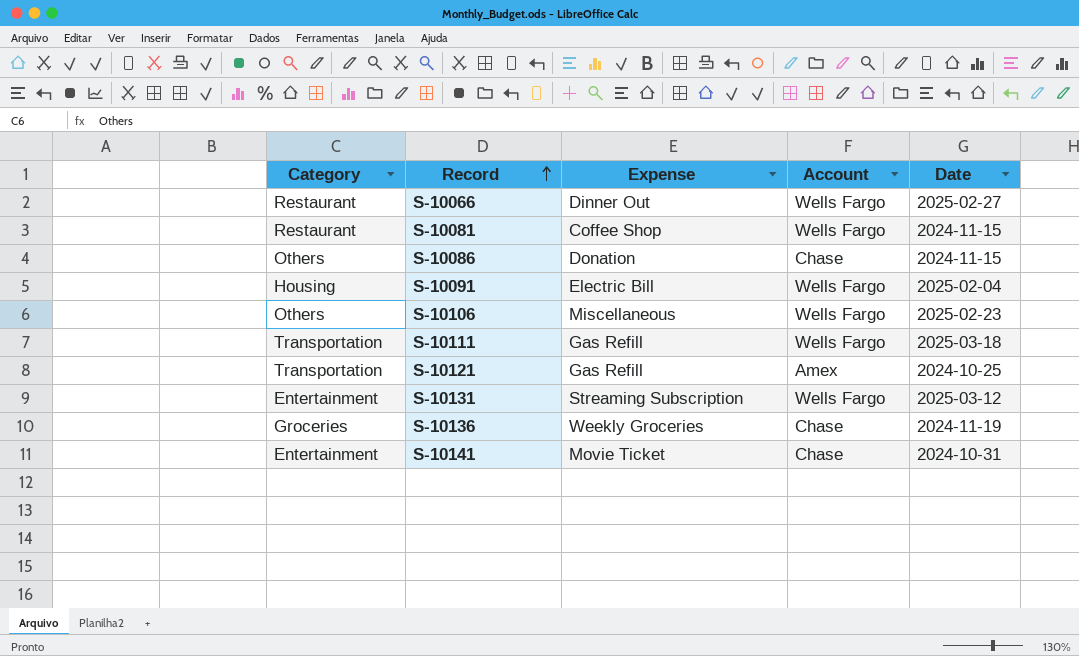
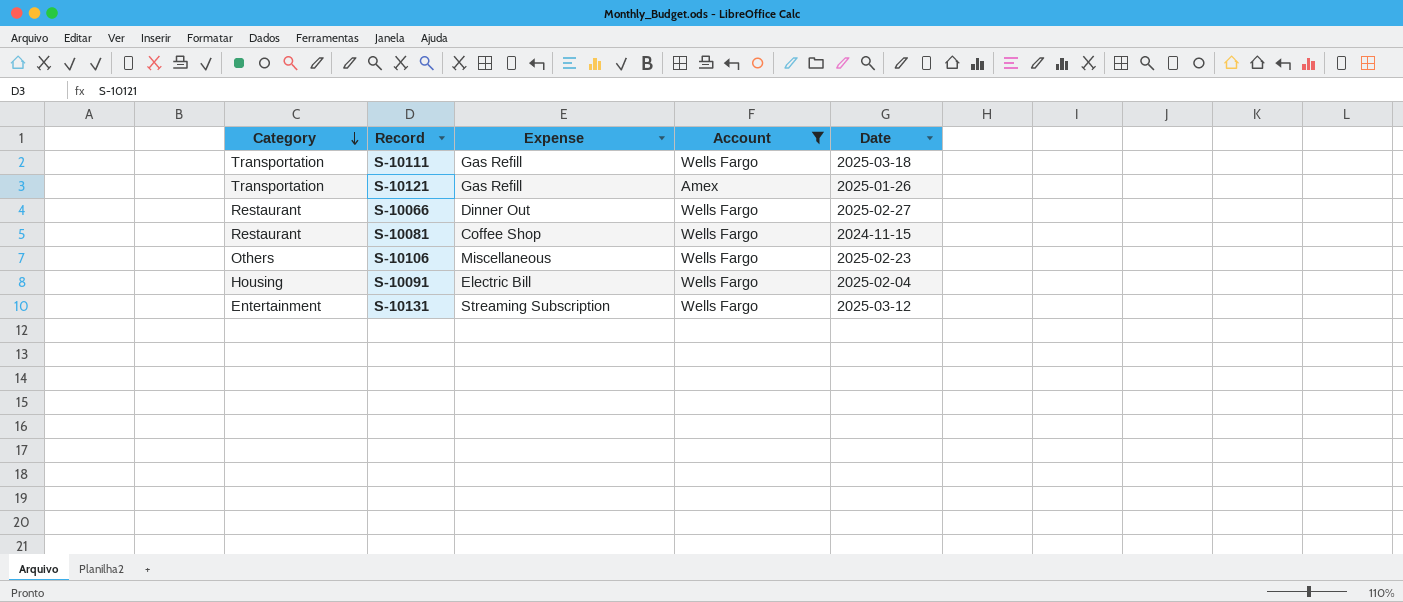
filter: none -> Account != Chase
row order: Record ascending -> Category descending
S-10121 | Date: 2024-10-25 -> 2025-01-26

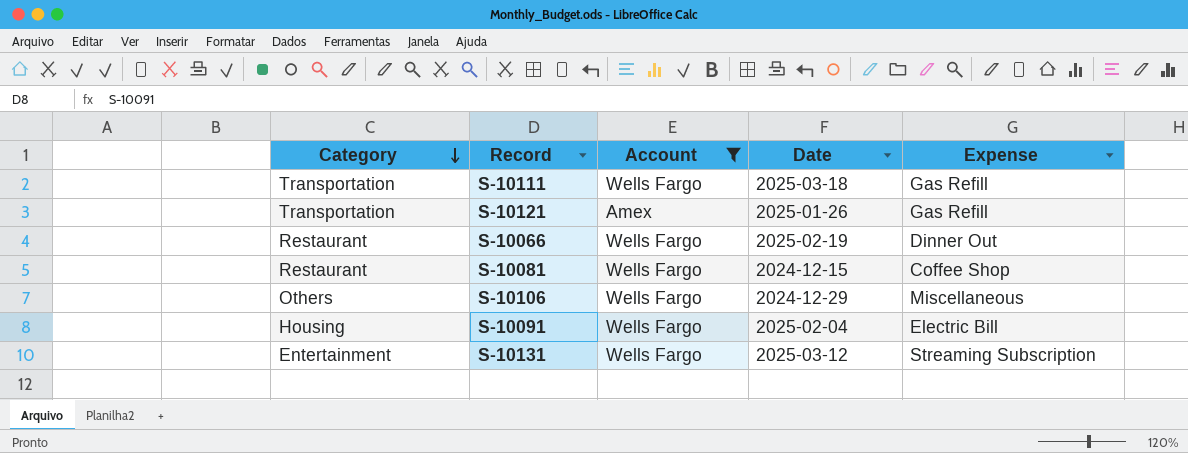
column Expense | position: 3 -> 5
S-10066 | Date: 2025-02-27 -> 2025-02-19
S-10081 | Date: 2024-11-15 -> 2024-12-15
S-10106 | Date: 2025-02-23 -> 2024-12-29

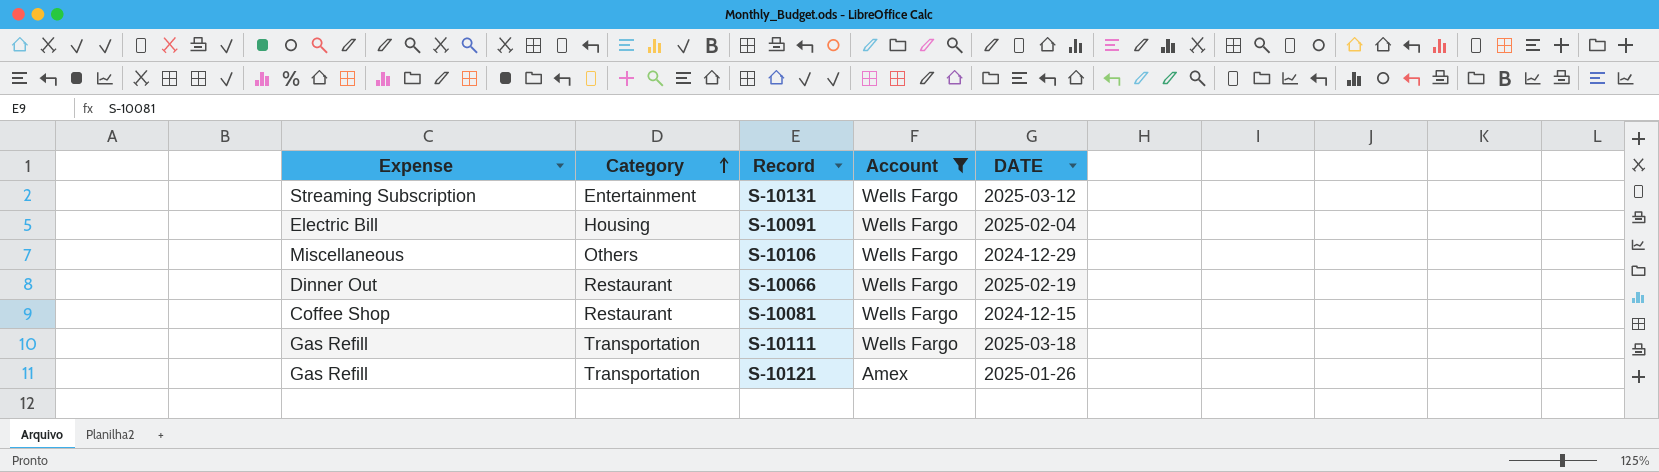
row order: Category descending -> Category ascending
column Expense | position: 5 -> 1
column name: Date -> DATE

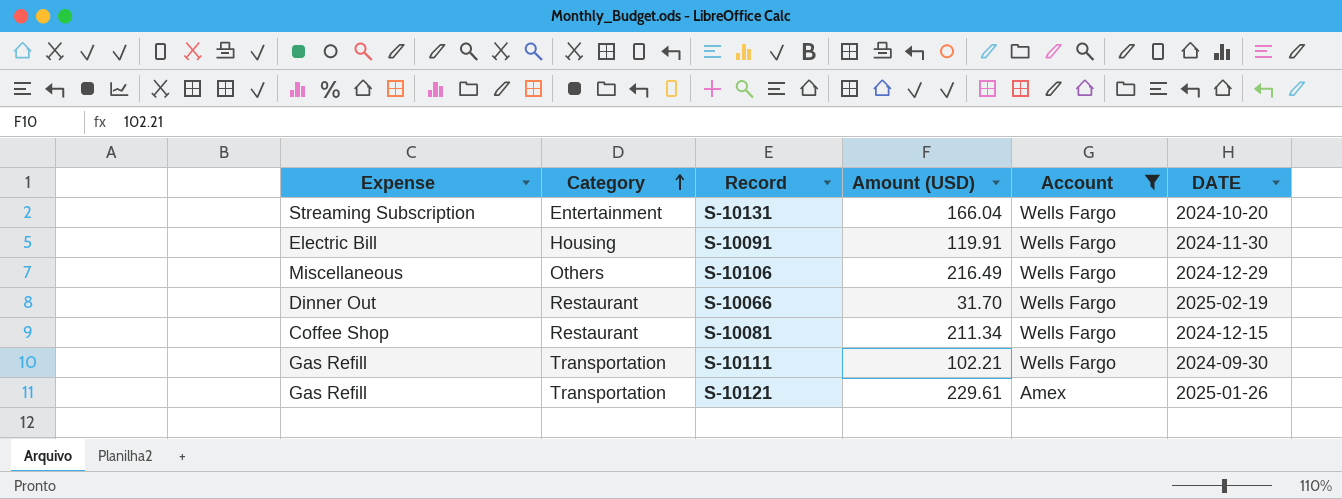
column Amount (USD) | position: none -> 4
S-10131 | DATE: 2025-03-12 -> 2024-10-20
S-10091 | DATE: 2025-02-04 -> 2024-11-30
S-10111 | DATE: 2025-03-18 -> 2024-09-30

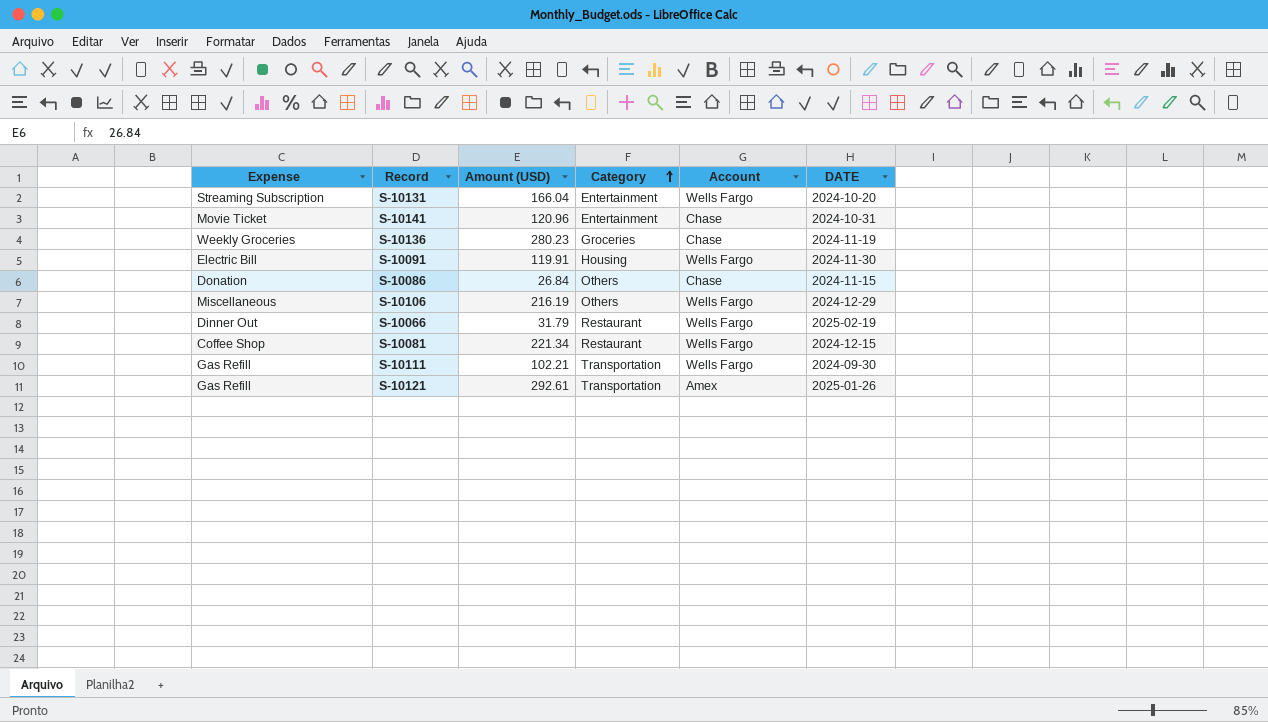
filter: Account != Chase -> none
column Category | position: 2 -> 4
S-10106 | Amount (USD): 216.49 -> 216.19
S-10066 | Amount (USD): 31.70 -> 31.79
S-10081 | Amount (USD): 211.34 -> 221.34
S-10121 | Amount (USD): 229.61 -> 292.61

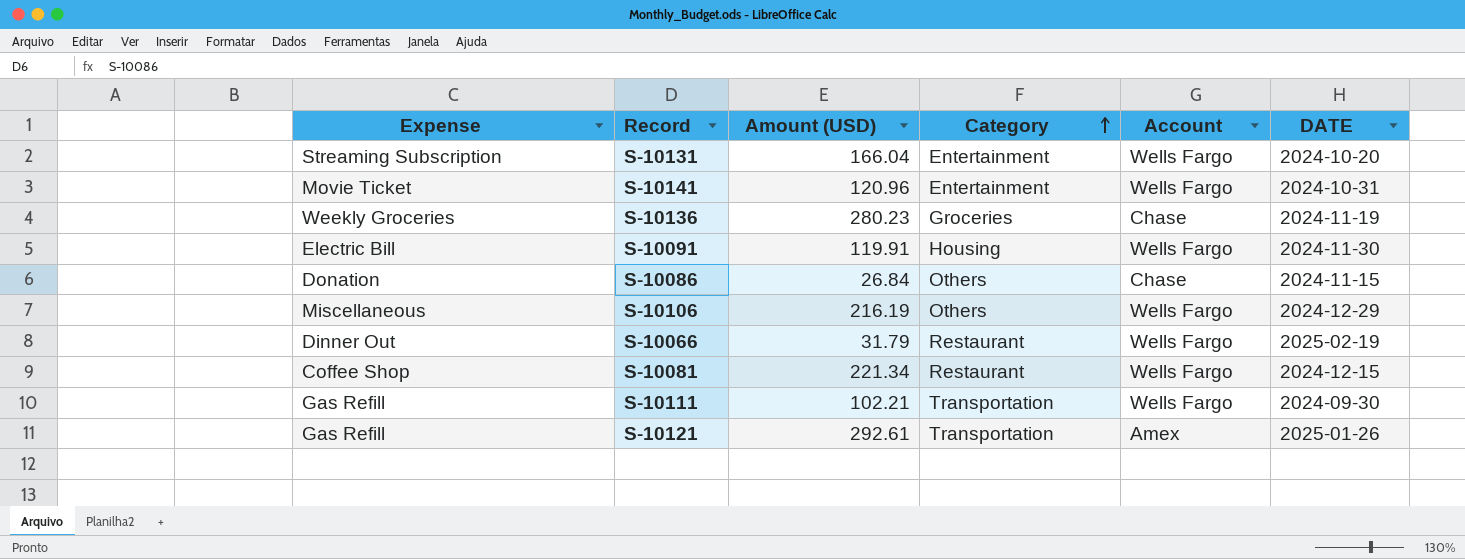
S-10141 | Account: Chase -> Wells Fargo

